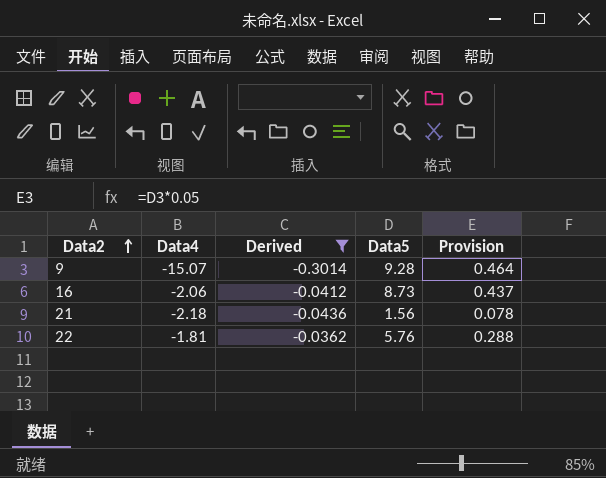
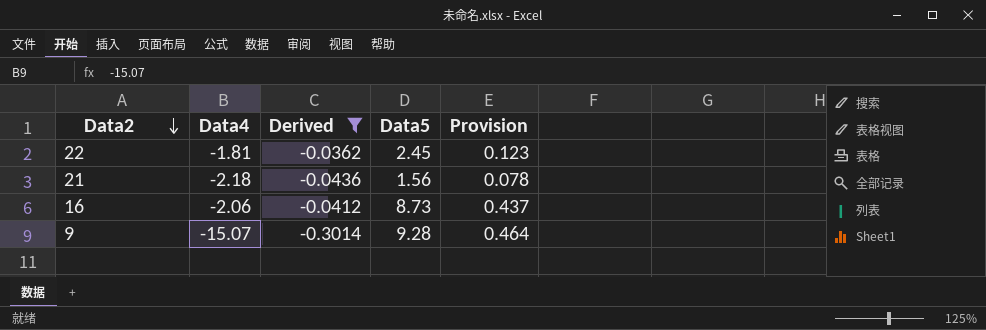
row order: Data2 ascending -> Data2 descending
22 | Data5: 5.76 -> 2.45
22 | Provision: 0.288 -> 0.123

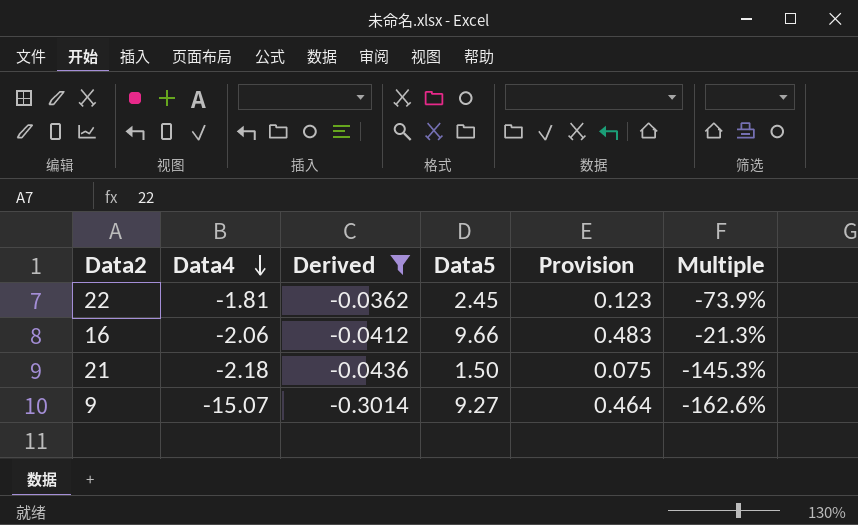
row order: Data2 descending -> Data4 descending
column Multiple | formula: none -> [Data4] / [Data5]
16 | Data5: 8.73 -> 9.66
16 | Provision: 0.437 -> 0.483
21 | Data5: 1.56 -> 1.50
21 | Provision: 0.078 -> 0.075
9 | Data5: 9.28 -> 9.27

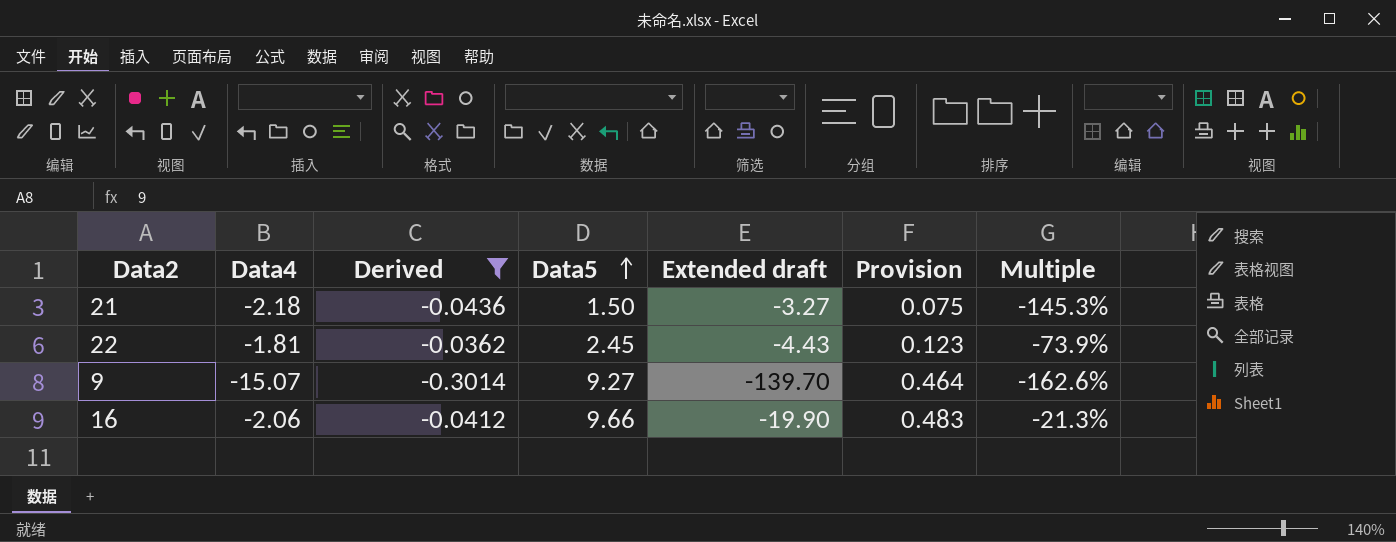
row order: Data4 descending -> Data5 ascending
column Extended draft | formula: none -> [Data4] * [Data5]

